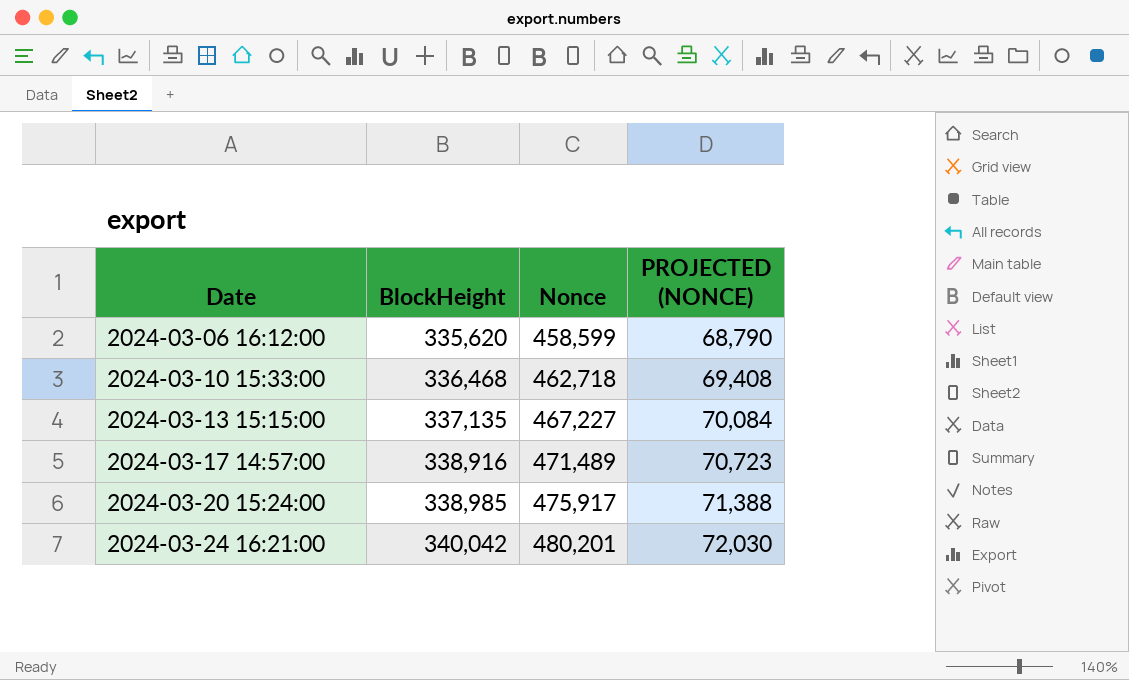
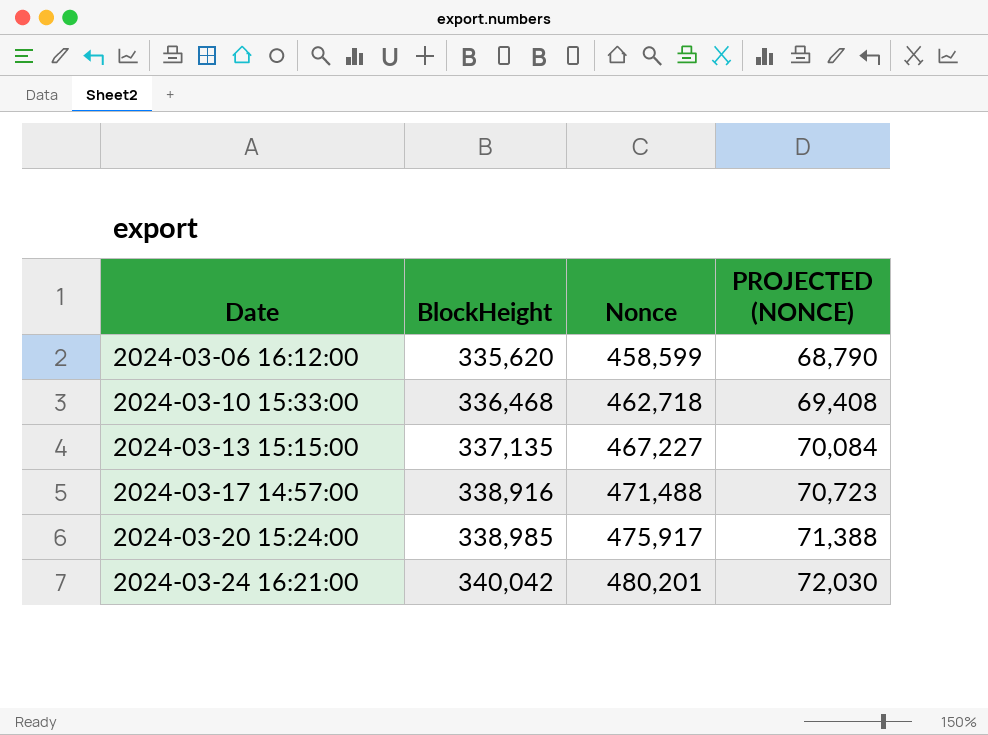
2024-03-17 14:57:00 | Nonce: 471,489 -> 471,488

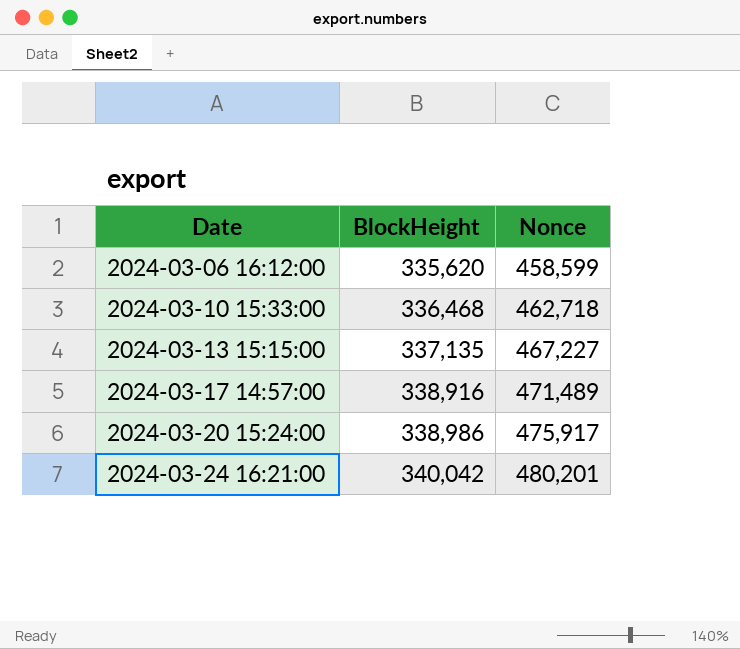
column PROJECTED (NONCE) | formula: [Nonce] * 0.15 -> none
2024-03-17 14:57:00 | Nonce: 471,488 -> 471,489
2024-03-20 15:24:00 | BlockHeight: 338,985 -> 338,986

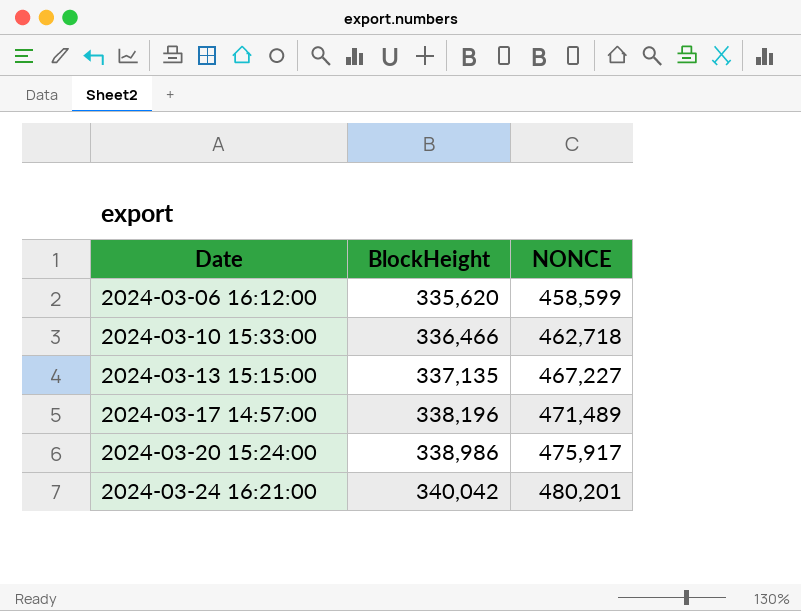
column name: Nonce -> NONCE
2024-03-10 15:33:00 | BlockHeight: 336,468 -> 336,466
2024-03-17 14:57:00 | BlockHeight: 338,916 -> 338,196

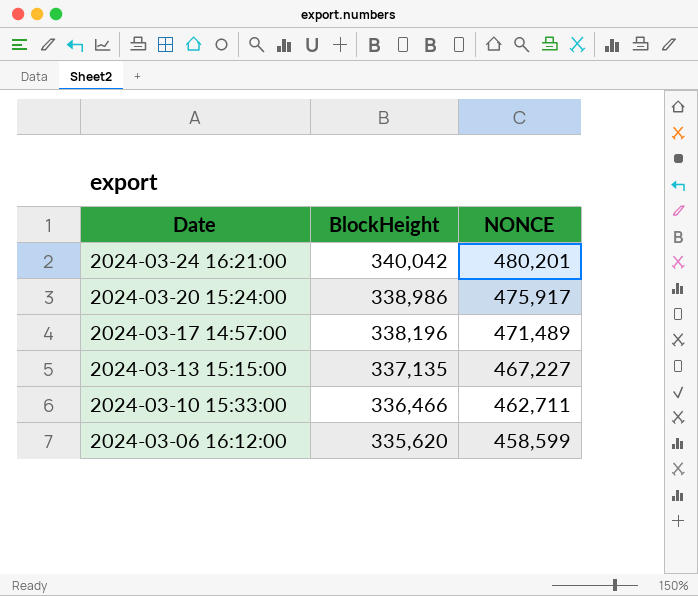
row order: Date ascending -> Date descending
2024-03-10 15:33:00 | NONCE: 462,718 -> 462,711

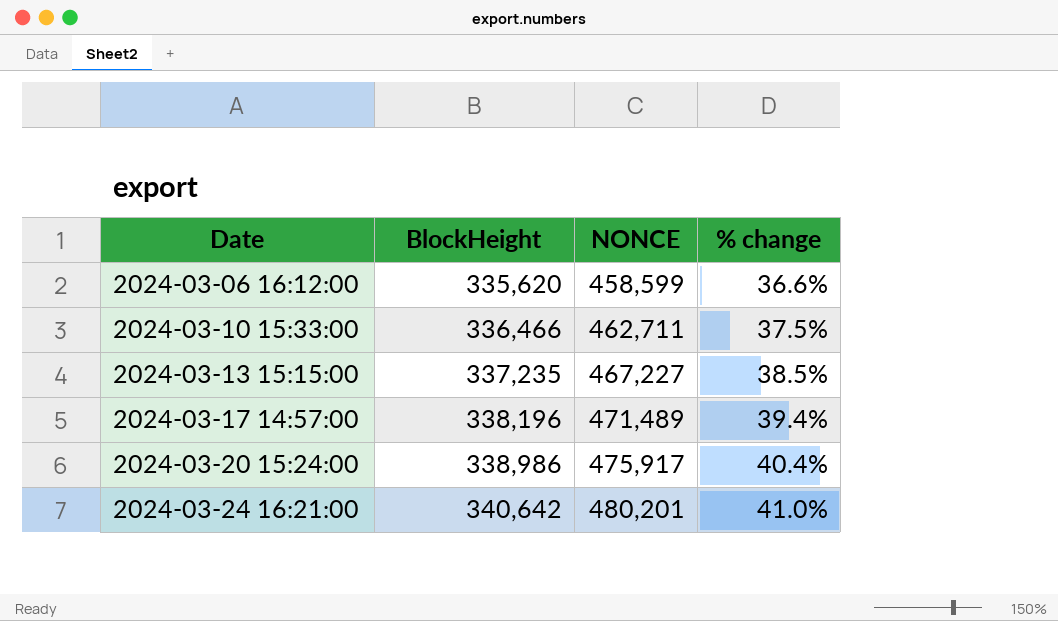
row order: Date descending -> Date ascending
column % change | formula: none -> ([NONCE] - [BlockHeight]) / [BlockHeight]
2024-03-13 15:15:00 | BlockHeight: 337,135 -> 337,235
2024-03-24 16:21:00 | BlockHeight: 340,042 -> 340,642

